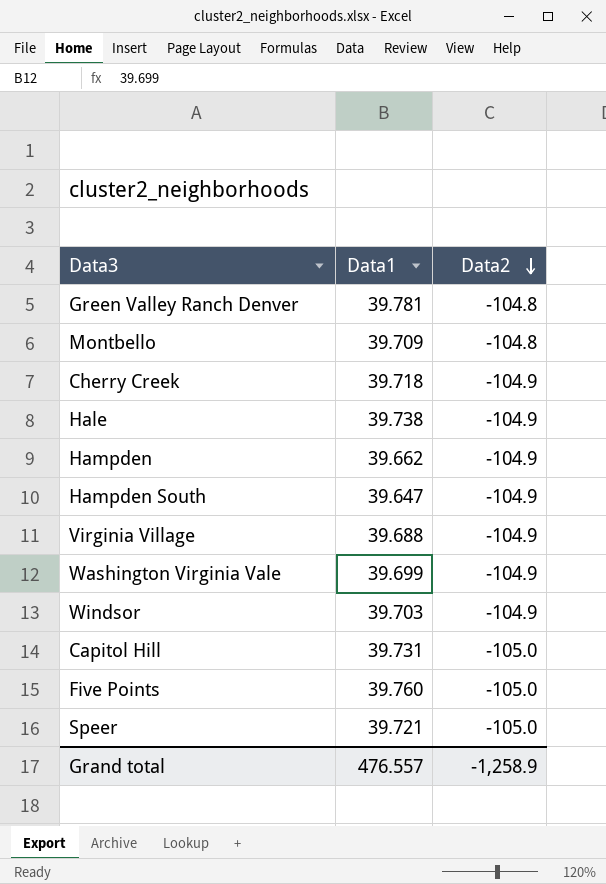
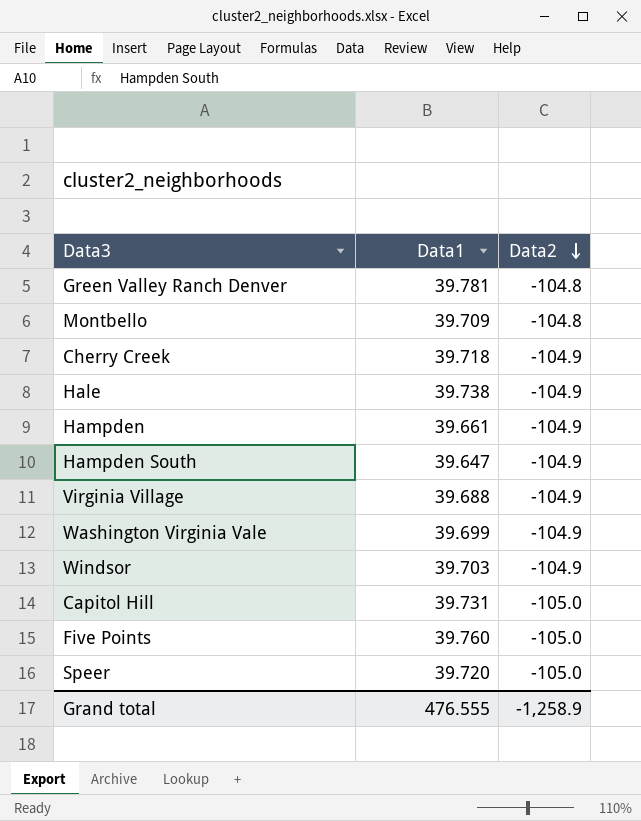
Hampden | Data1: 39.662 -> 39.661
Speer | Data1: 39.721 -> 39.720
Grand total | Data1: 476.557 -> 476.555

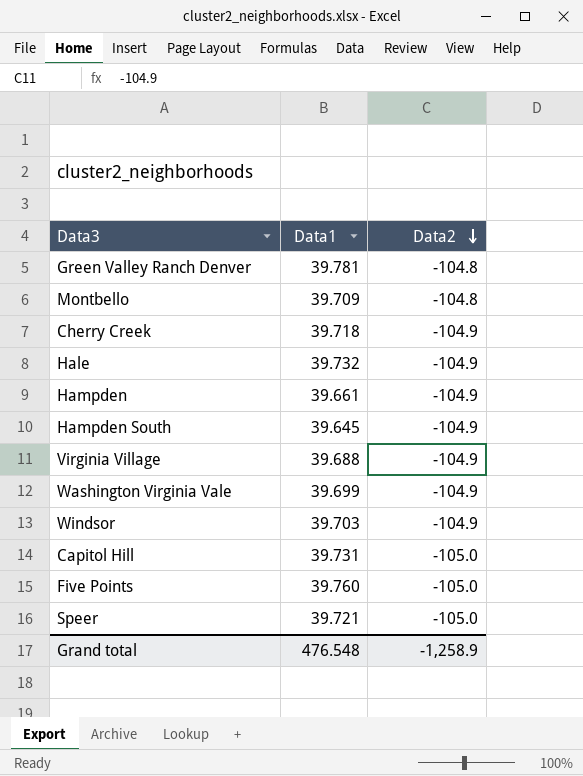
Hale | Data1: 39.738 -> 39.732
Hampden South | Data1: 39.647 -> 39.645
Speer | Data1: 39.720 -> 39.721
Grand total | Data1: 476.555 -> 476.548

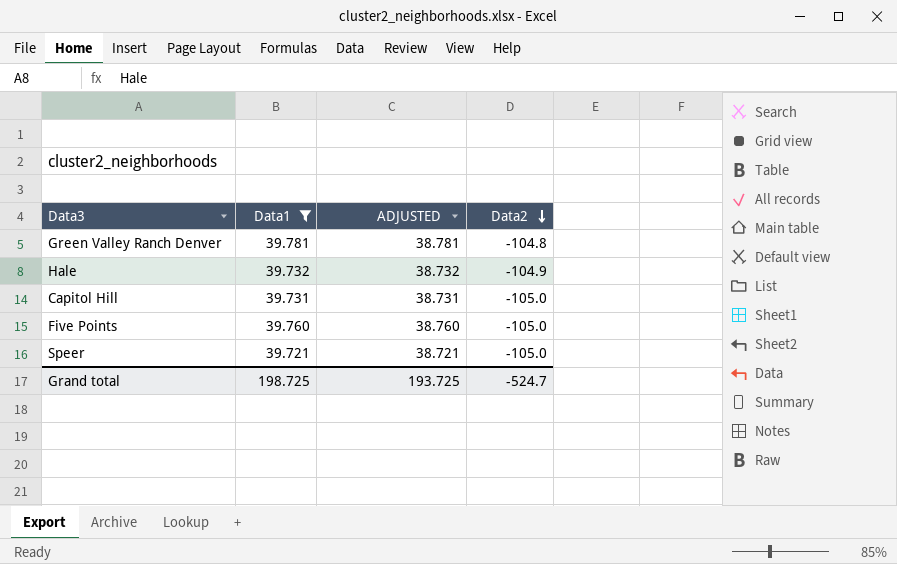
filter: none -> Data1 >= 39.721
column ADJUSTED | formula: none -> [Data1] - 1
Grand total | Data1: 476.548 -> 198.725
Grand total | Data2: -1,258.9 -> -524.7

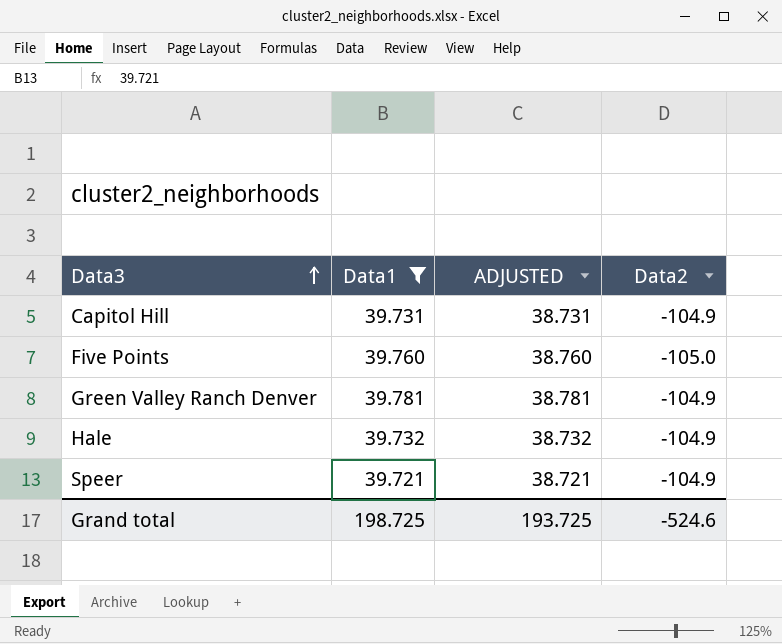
row order: Data2 descending -> Data3 ascending
Capitol Hill | Data2: -105.0 -> -104.9
Green Valley Ranch Denver | Data2: -104.8 -> -104.9
Speer | Data2: -105.0 -> -104.9
Grand total | Data2: -524.7 -> -524.6

